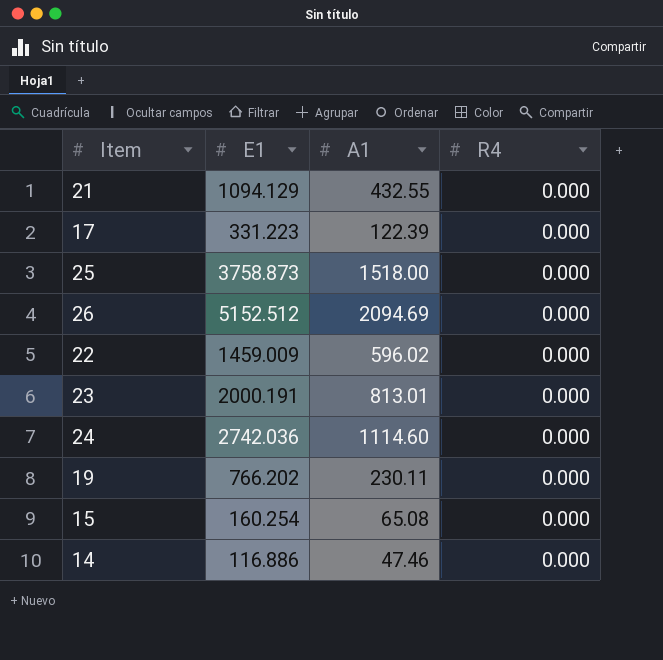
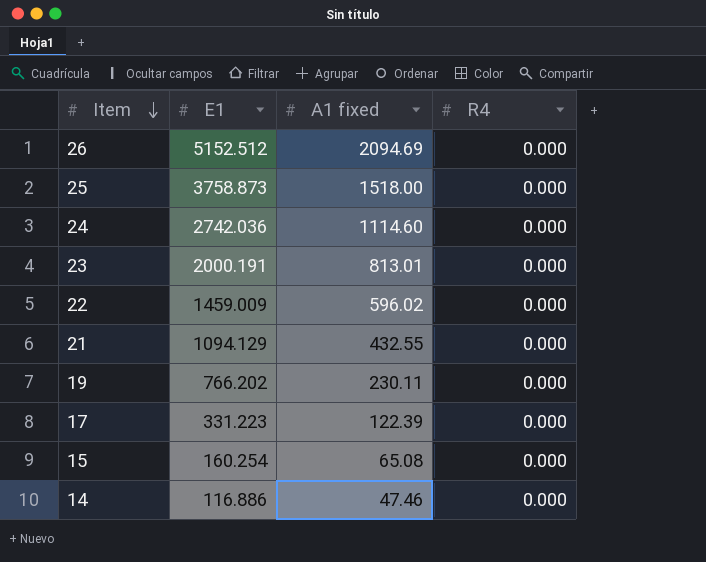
row order: none -> Item descending
column name: A1 -> A1 fixed

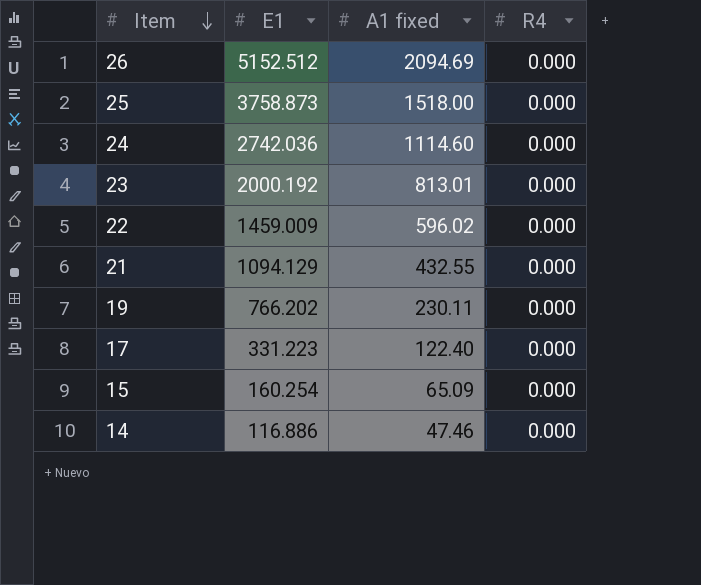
23 | E1: 2000.191 -> 2000.192
17 | A1 fixed: 122.39 -> 122.40
15 | A1 fixed: 65.08 -> 65.09

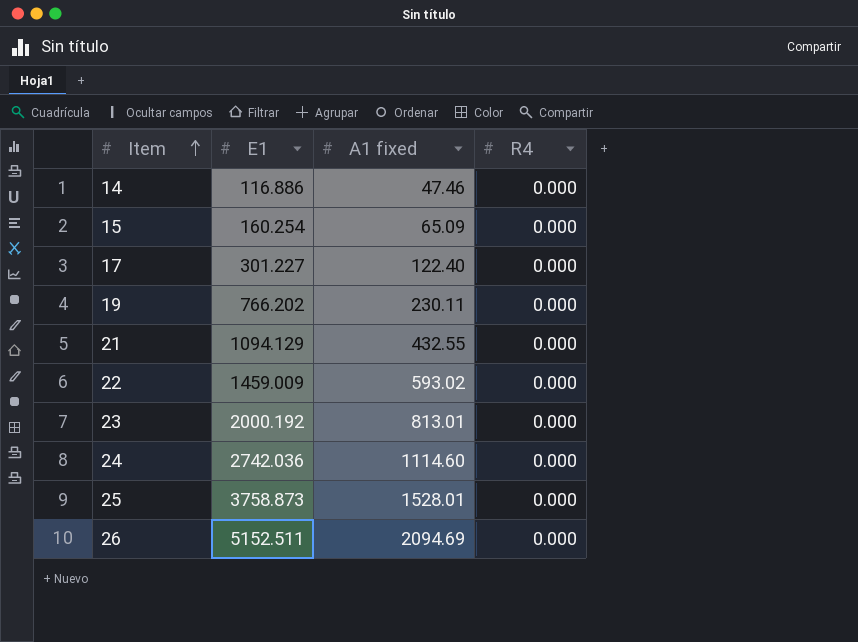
row order: Item descending -> Item ascending
17 | E1: 331.223 -> 301.227
22 | A1 fixed: 596.02 -> 593.02
25 | A1 fixed: 1518.00 -> 1528.01
26 | E1: 5152.512 -> 5152.511

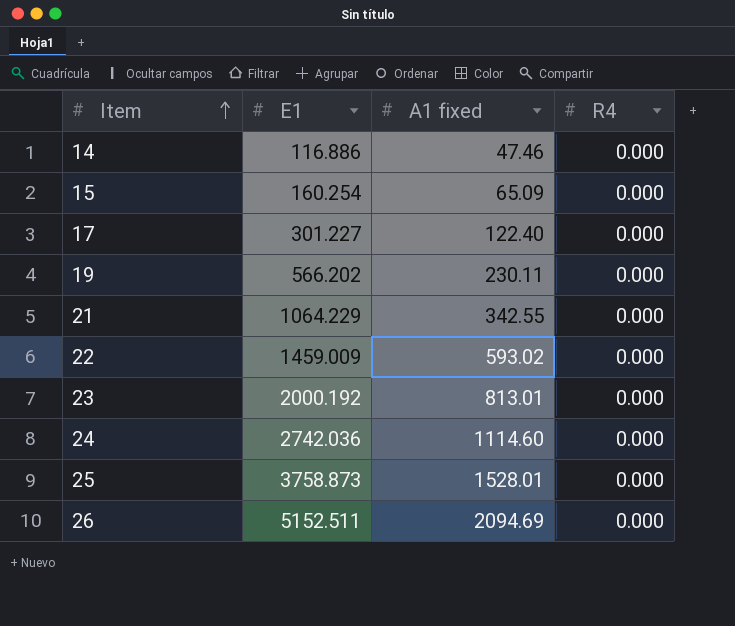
19 | E1: 766.202 -> 566.202
21 | E1: 1094.129 -> 1064.229
21 | A1 fixed: 432.55 -> 342.55

